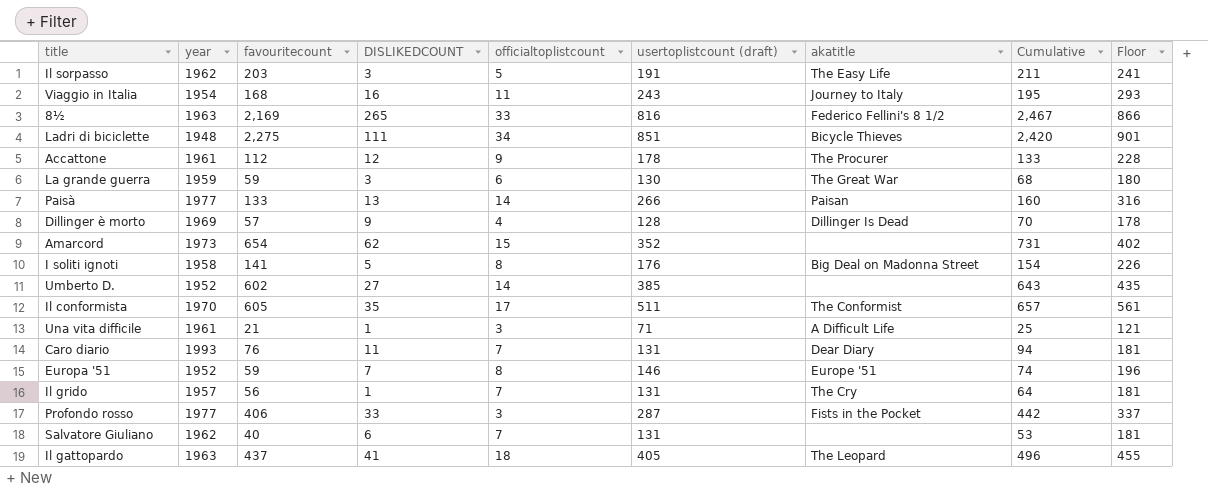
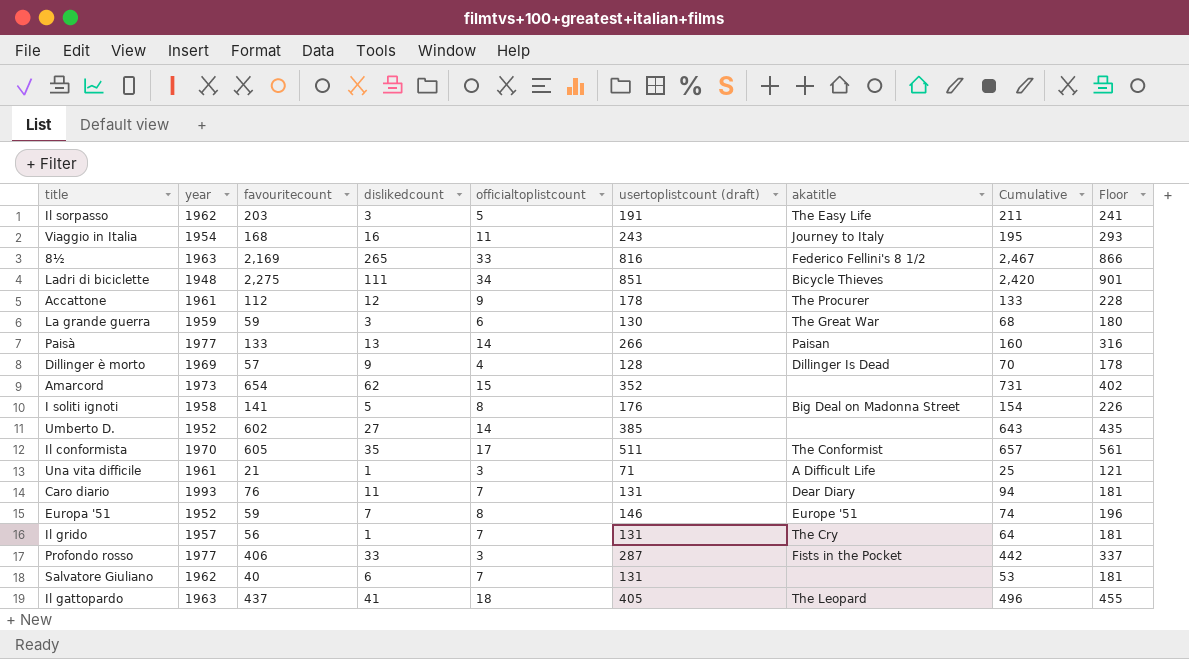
column name: DISLIKEDCOUNT -> dislikedcount

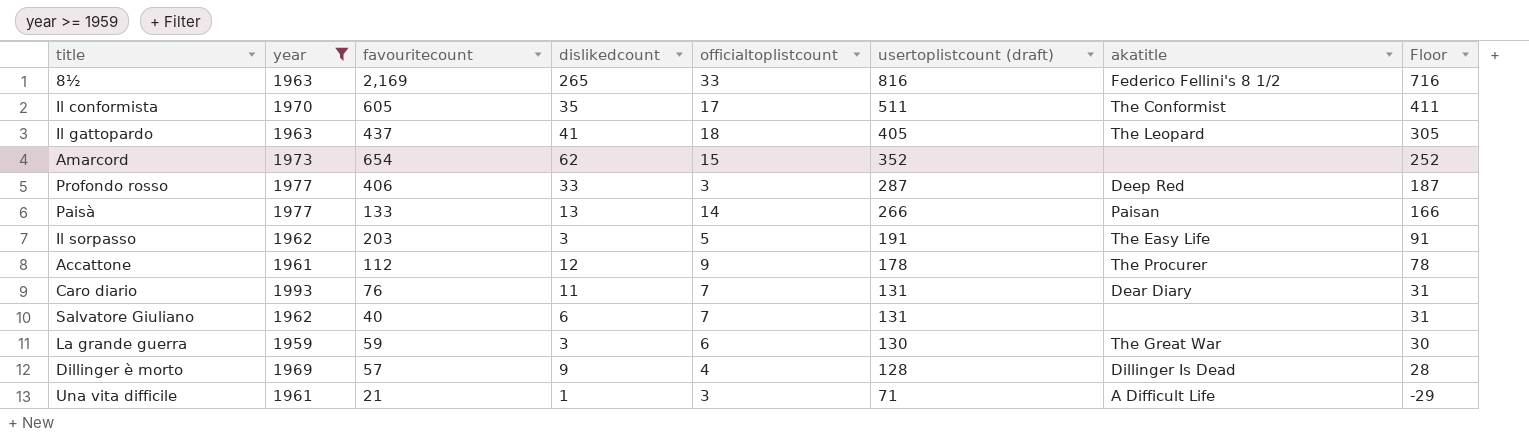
filter: none -> year >= 1959
row order: none -> usertoplistcount (draft) descending
column Cumulative | formula: [favouritecount] + [dislikedcount] + [officialtoplistcount] -> none
column Floor | formula: [usertoplistcount (draft)] + 50 -> [usertoplistcount (draft)] - 100
Profondo rosso | akatitle: Fists in the Pocket -> Deep Red

